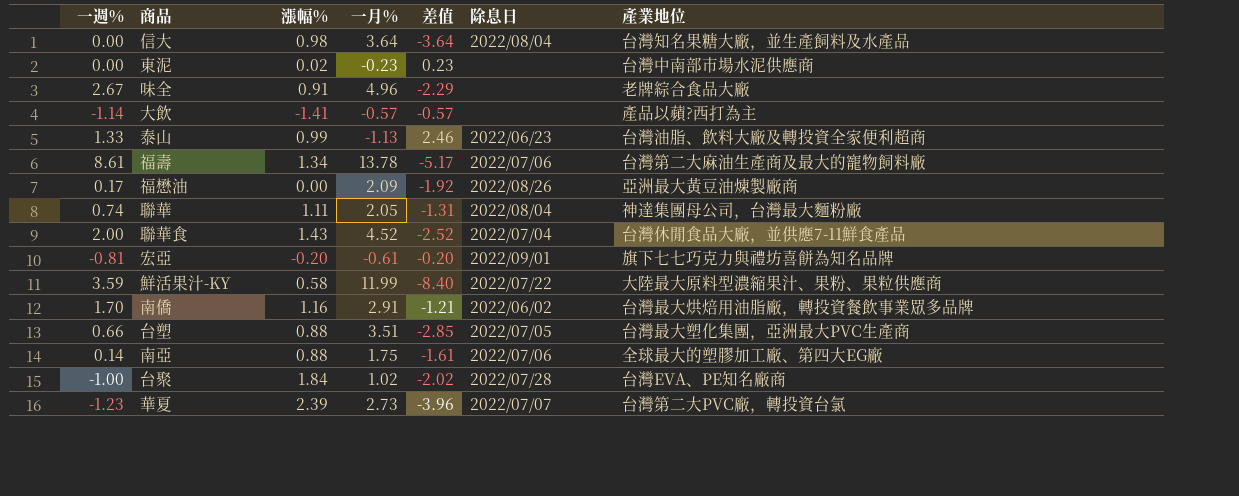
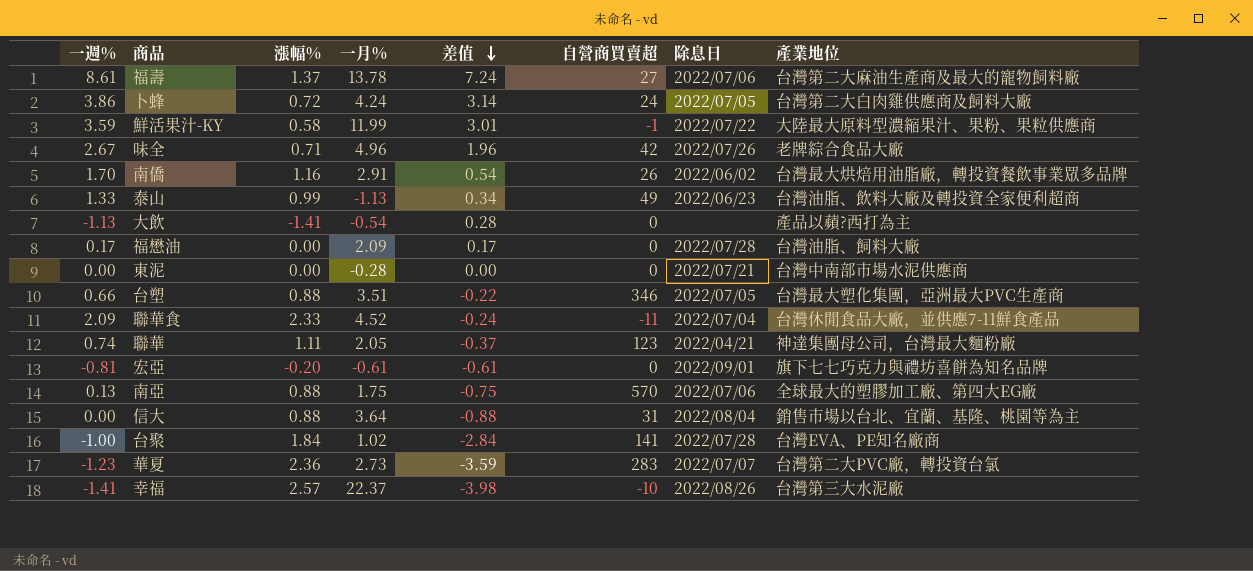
row order: none -> 差值 descending
column 差值 | formula: [一週%] - [一月%] -> [一週%] - [漲幅%]
column 自營商買賣超 | position: none -> 6
福壽 | 漲幅%: 1.34 -> 1.37
row 卜蜂: none -> 3.86 | 0.72 | 4.24 | 3.14 | 24 | 2022/07/05 | 台灣第二大白肉雞供應商及飼料大廠
味全 | 漲幅%: 0.91 -> 0.71
味全 | 除息日: none -> 2022/07/26
大飲 | 一週%: -1.14 -> -1.13
大飲 | 一月%: -0.57 -> -0.54
福懋油 | 除息日: 2022/08/26 -> 2022/07/28
福懋油 | 產業地位: 亞洲最大黃豆油煉製廠商 -> 台灣油脂、飼料大廠
東泥 | 漲幅%: 0.02 -> 0.00
東泥 | 一月%: -0.23 -> -0.28
東泥 | 除息日: none -> 2022/07/21
聯華食 | 一週%: 2.00 -> 2.09
聯華食 | 漲幅%: 1.43 -> 2.33
聯華 | 除息日: 2022/08/04 -> 2022/04/21
南亞 | 一週%: 0.14 -> 0.13
信大 | 漲幅%: 0.98 -> 0.88
信大 | 產業地位: 台灣知名果糖大廠，並生產飼料及水產品 -> 銷售市場以台北、宜蘭、基隆、桃園等為主
華夏 | 漲幅%: 2.39 -> 2.36
row 幸福: none -> -1.41 | 2.57 | 22.37 | -3.98 | -10 | 2022/08/26 | 台灣第三大水泥廠

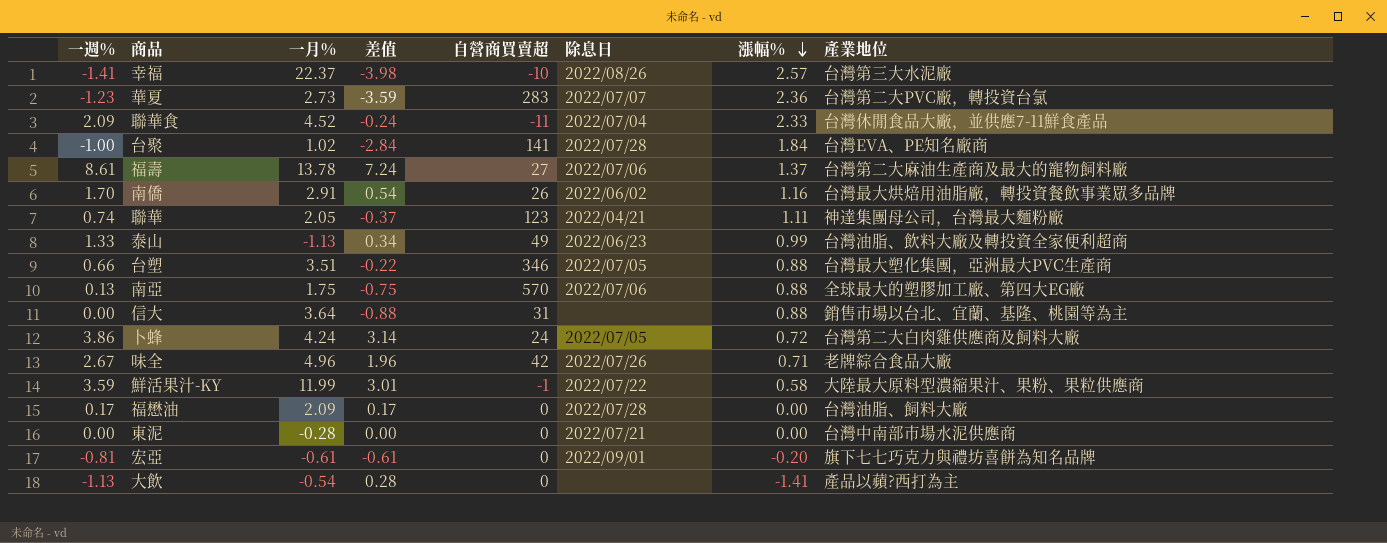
row order: 差值 descending -> 漲幅% descending
column 漲幅% | position: 3 -> 7
信大 | 除息日: 2022/08/04 -> none

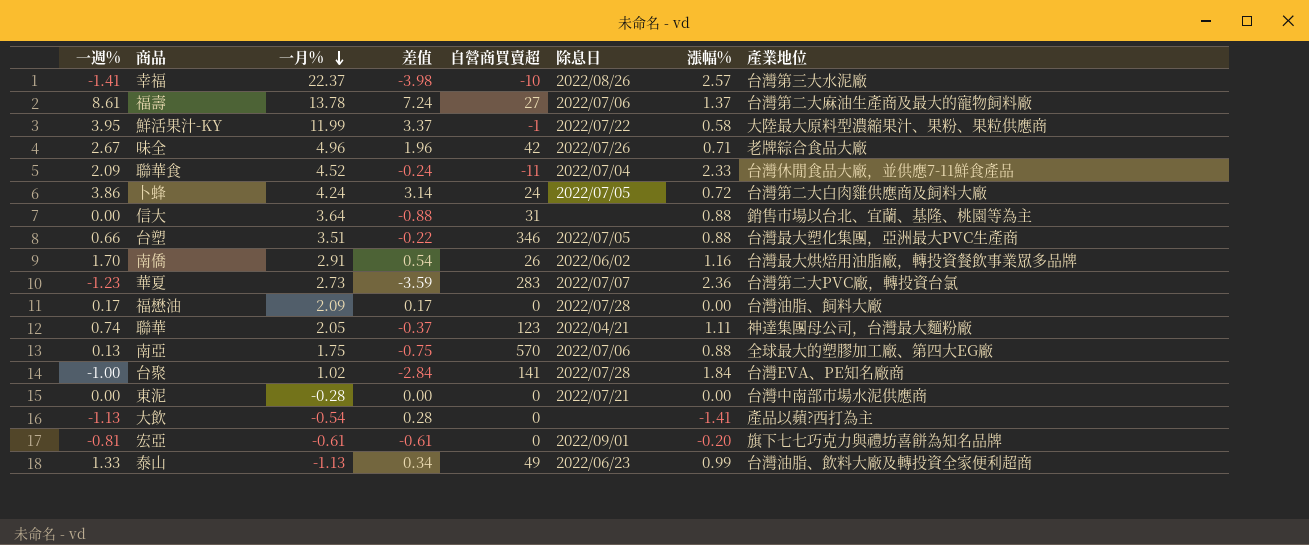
row order: 漲幅% descending -> 一月% descending
鮮活果汁-KY | 一週%: 3.59 -> 3.95
鮮活果汁-KY | 差值: 3.01 -> 3.37

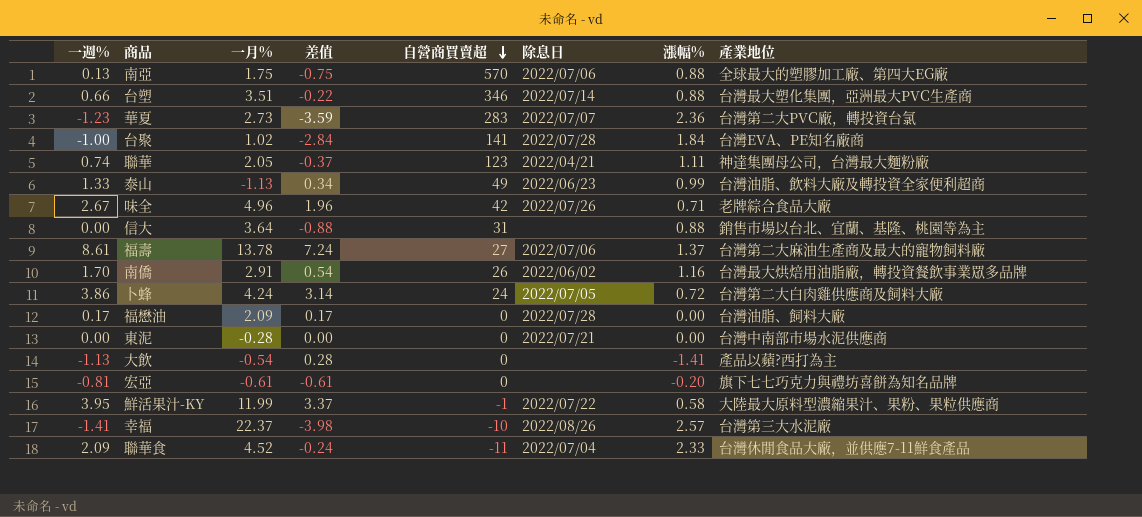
row order: 一月% descending -> 自營商買賣超 descending
台塑 | 除息日: 2022/07/05 -> 2022/07/14
宏亞 | 除息日: 2022/09/01 -> none

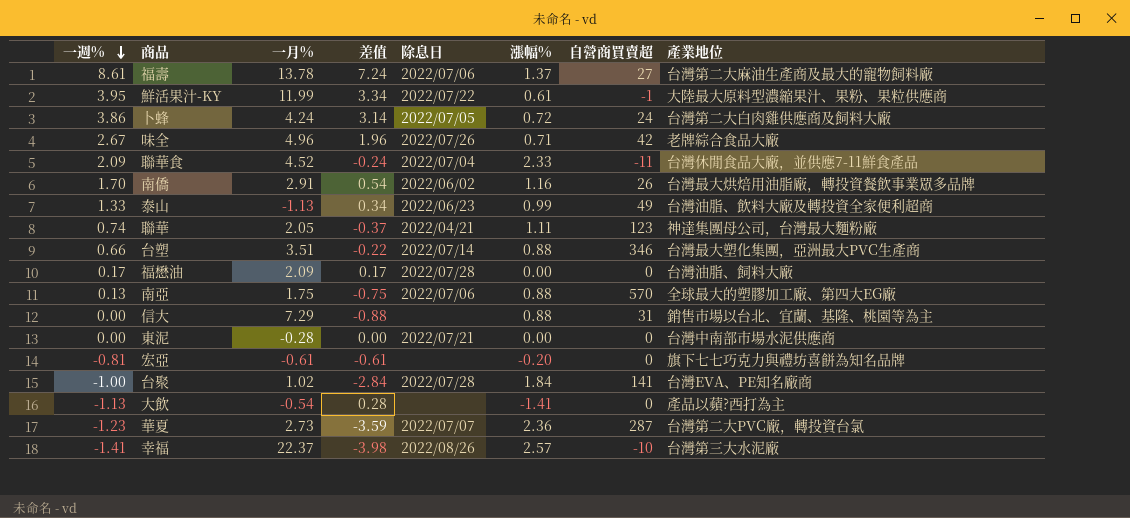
row order: 自營商買賣超 descending -> 一週% descending
column 自營商買賣超 | position: 5 -> 7
鮮活果汁-KY | 差值: 3.37 -> 3.34
鮮活果汁-KY | 漲幅%: 0.58 -> 0.61
信大 | 一月%: 3.64 -> 7.29
華夏 | 自營商買賣超: 283 -> 287

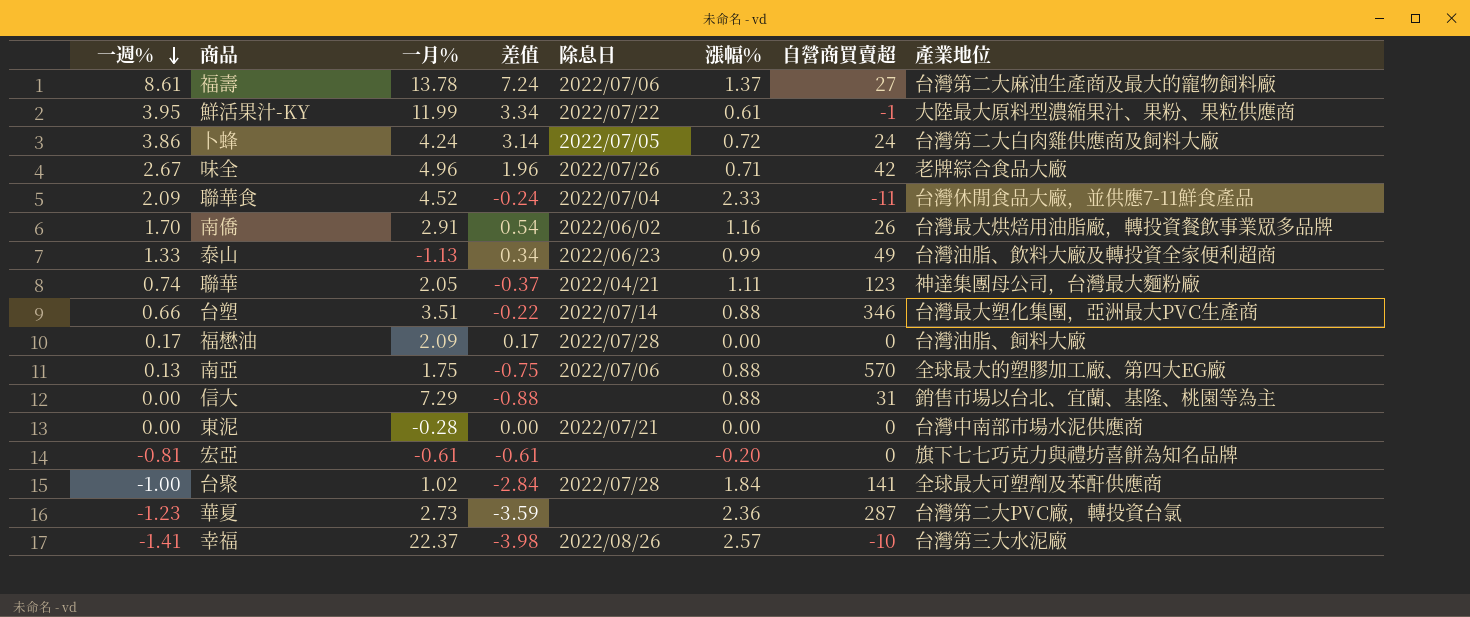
row 大飲: -1.13 | -0.54 | 0.28 | none | -1.41 | 0 | 產品以蘋?西打為主 -> none
台聚 | 產業地位: 台灣EVA、PE知名廠商 -> 全球最大可塑劑及苯酐供應商
華夏 | 除息日: 2022/07/07 -> none

